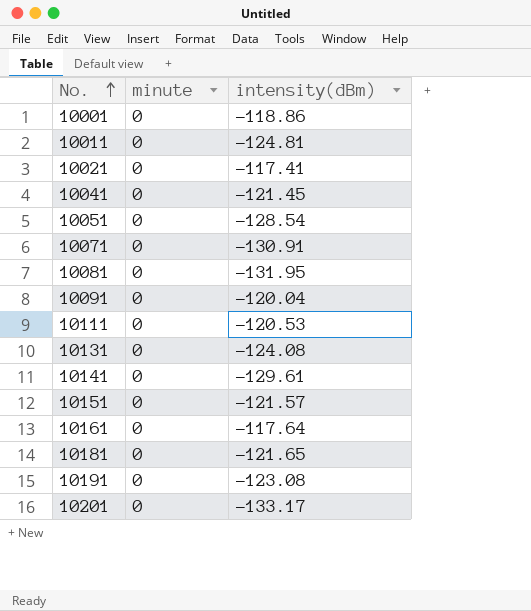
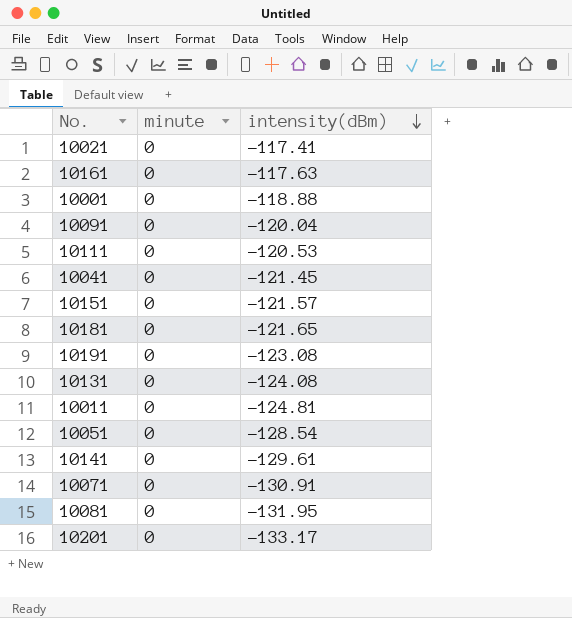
row order: No. ascending -> intensity(dBm) descending
10161 | intensity(dBm): -117.64 -> -117.63
10001 | intensity(dBm): -118.86 -> -118.88

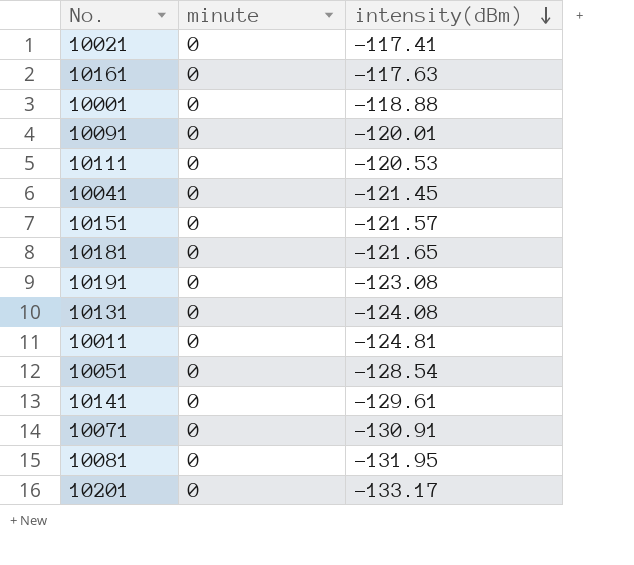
10091 | intensity(dBm): -120.04 -> -120.01

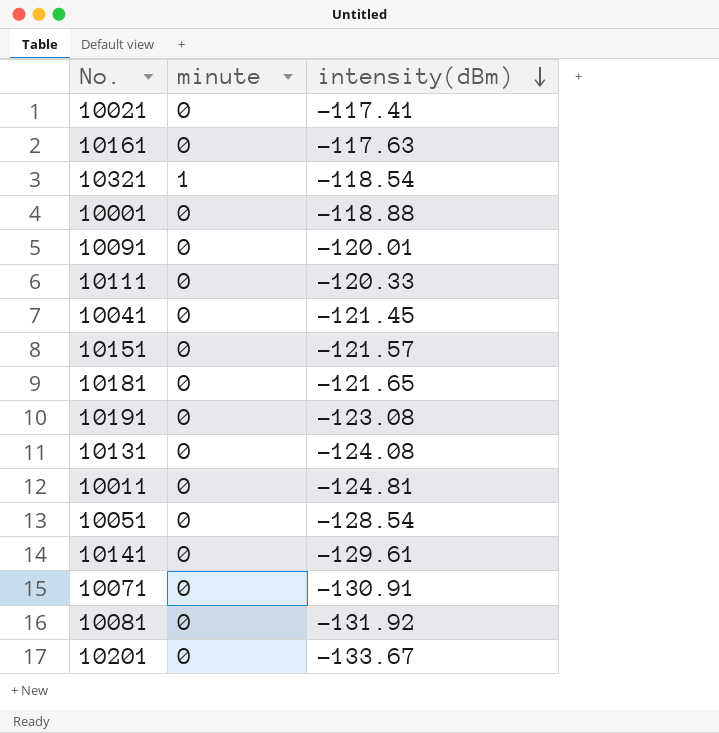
row 10321: none -> 1 | -118.54
10111 | intensity(dBm): -120.53 -> -120.33
10081 | intensity(dBm): -131.95 -> -131.92
10201 | intensity(dBm): -133.17 -> -133.67

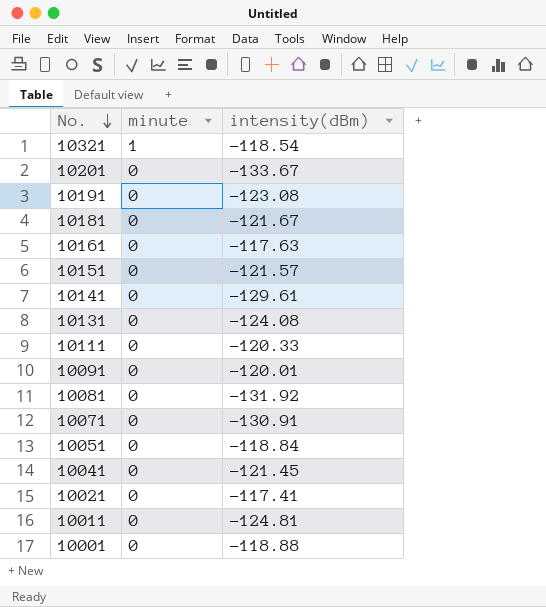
row order: intensity(dBm) descending -> No. descending
10181 | intensity(dBm): -121.65 -> -121.67
10051 | intensity(dBm): -128.54 -> -118.84

